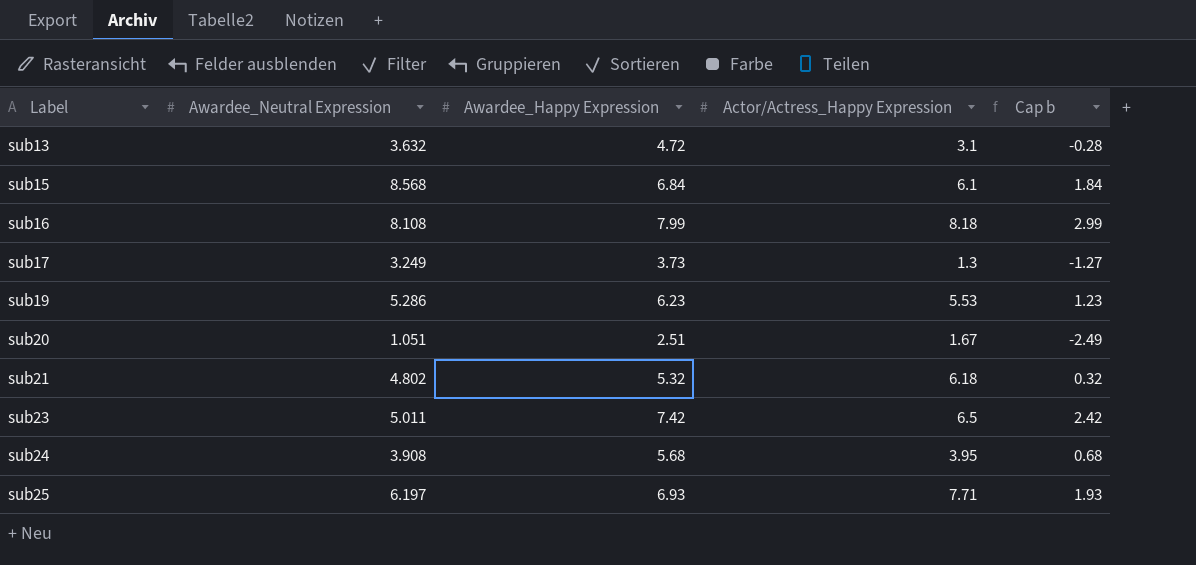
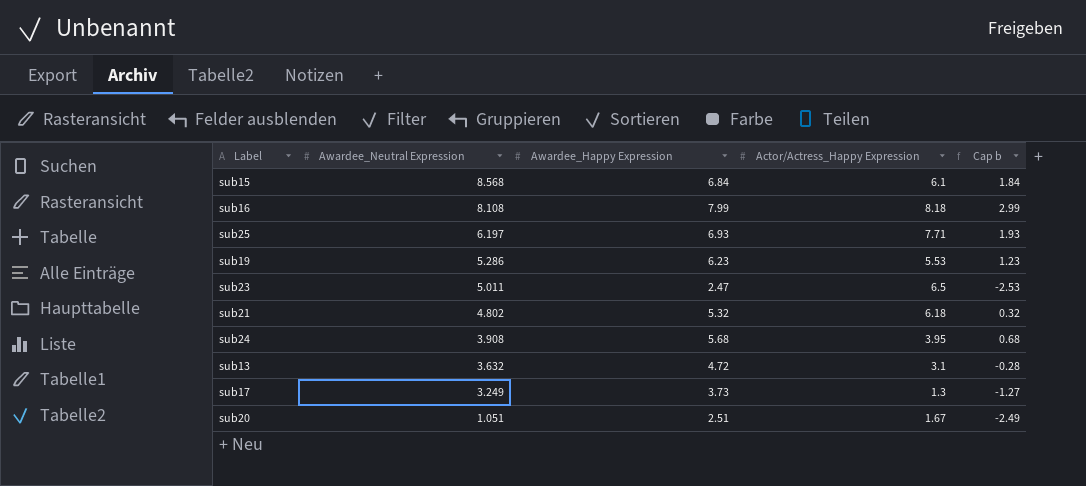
row order: Label ascending -> Awardee_Neutral Expression descending
sub23 | Awardee_Happy Expression: 7.42 -> 2.47
sub23 | Cap b: 2.42 -> -2.53

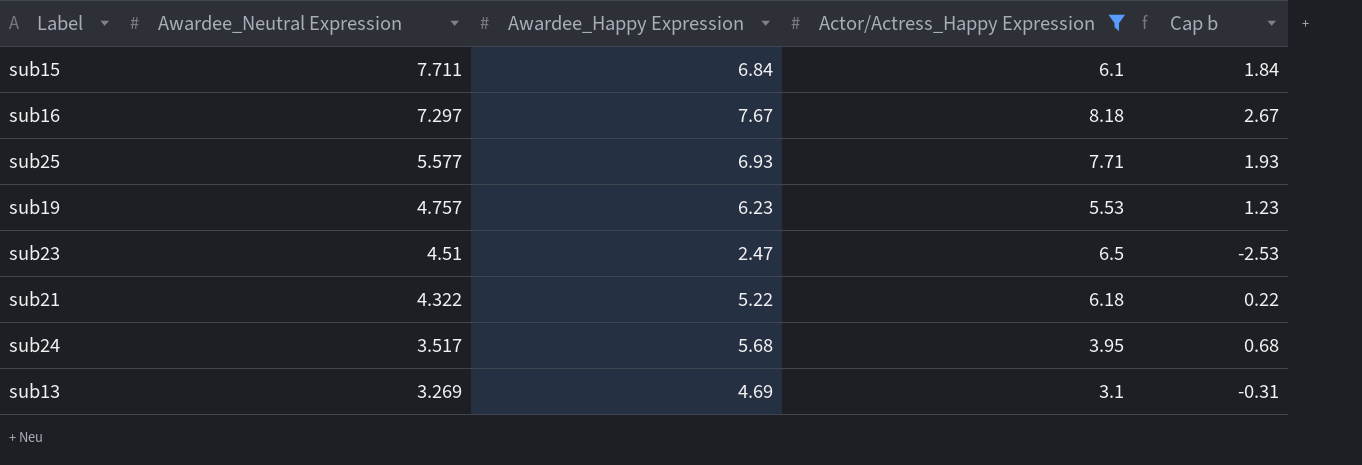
filter: none -> Actor/Actress_Happy Expression >= 3.1
sub15 | Awardee_Neutral Expression: 8.568 -> 7.711
sub16 | Awardee_Neutral Expression: 8.108 -> 7.297
sub16 | Awardee_Happy Expression: 7.99 -> 7.67
sub16 | Cap b: 2.99 -> 2.67
sub25 | Awardee_Neutral Expression: 6.197 -> 5.577
sub19 | Awardee_Neutral Expression: 5.286 -> 4.757
sub23 | Awardee_Neutral Expression: 5.011 -> 4.51
sub21 | Awardee_Neutral Expression: 4.802 -> 4.322
sub21 | Awardee_Happy Expression: 5.32 -> 5.22
sub21 | Cap b: 0.32 -> 0.22
sub24 | Awardee_Neutral Expression: 3.908 -> 3.517
sub13 | Awardee_Neutral Expression: 3.632 -> 3.269
sub13 | Awardee_Happy Expression: 4.72 -> 4.69
sub13 | Cap b: -0.28 -> -0.31

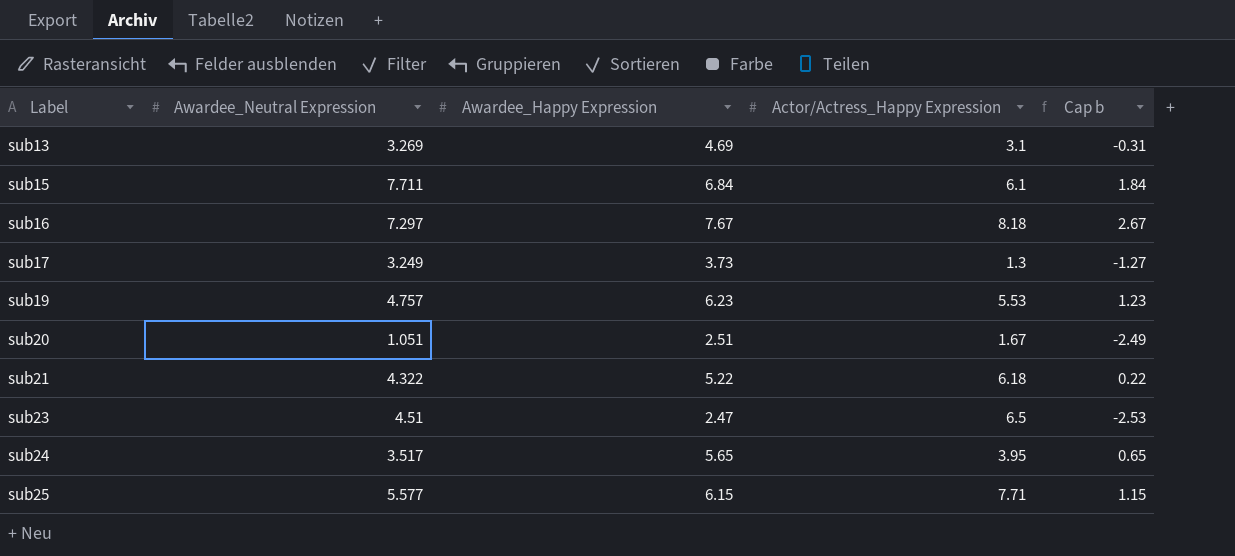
filter: Actor/Actress_Happy Expression >= 3.1 -> none
row order: Awardee_Neutral Expression descending -> Label ascending
sub24 | Awardee_Happy Expression: 5.68 -> 5.65
sub24 | Cap b: 0.68 -> 0.65
sub25 | Awardee_Happy Expression: 6.93 -> 6.15
sub25 | Cap b: 1.93 -> 1.15

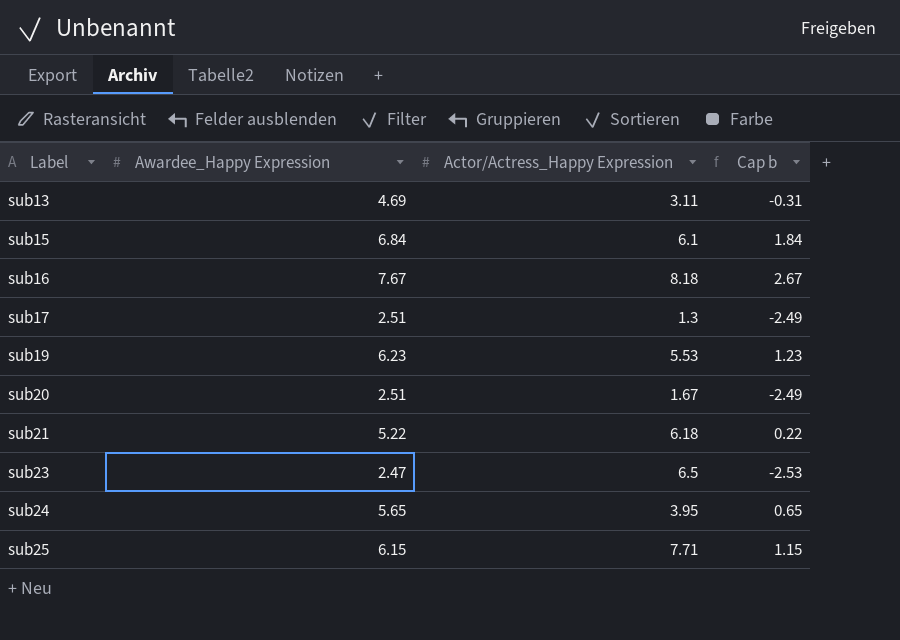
column Awardee_Neutral Expression | position: 2 -> none
sub13 | Actor/Actress_Happy Expression: 3.1 -> 3.11
sub17 | Awardee_Happy Expression: 3.73 -> 2.51
sub17 | Cap b: -1.27 -> -2.49

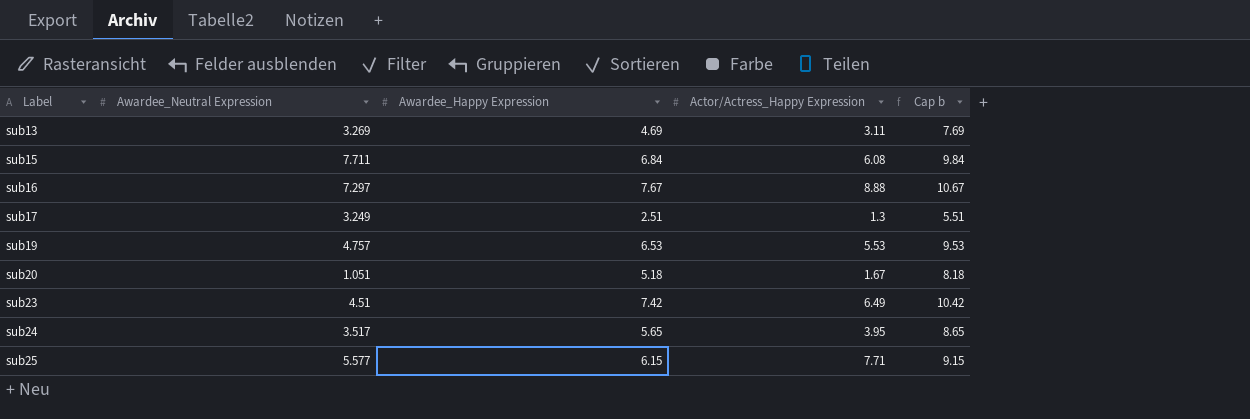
column Awardee_Neutral Expression | position: none -> 2
column Cap b | formula: [Awardee_Happy Expression] - 5 -> [Awardee_Happy Expression] + 3
row sub21: 5.22 | 6.18 | 0.22 -> none
sub15 | Actor/Actress_Happy Expression: 6.1 -> 6.08
sub16 | Actor/Actress_Happy Expression: 8.18 -> 8.88
sub19 | Awardee_Happy Expression: 6.23 -> 6.53
sub20 | Awardee_Happy Expression: 2.51 -> 5.18
sub23 | Awardee_Happy Expression: 2.47 -> 7.42
sub23 | Actor/Actress_Happy Expression: 6.5 -> 6.49

